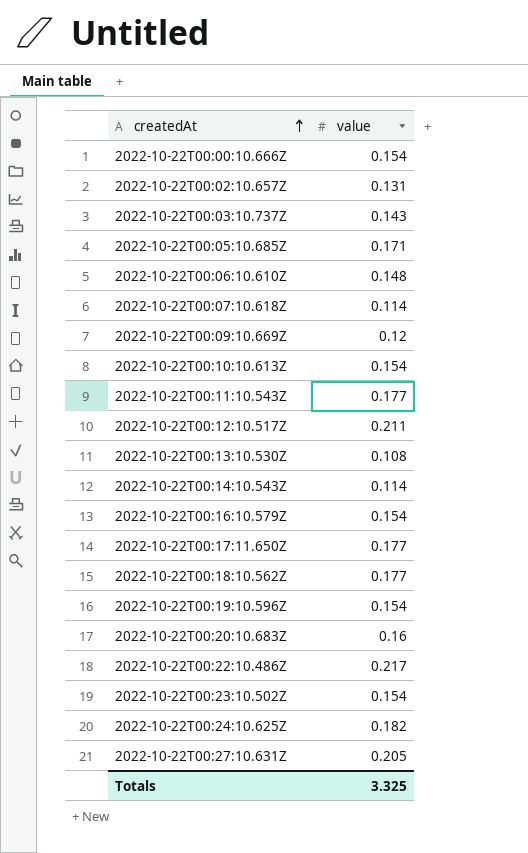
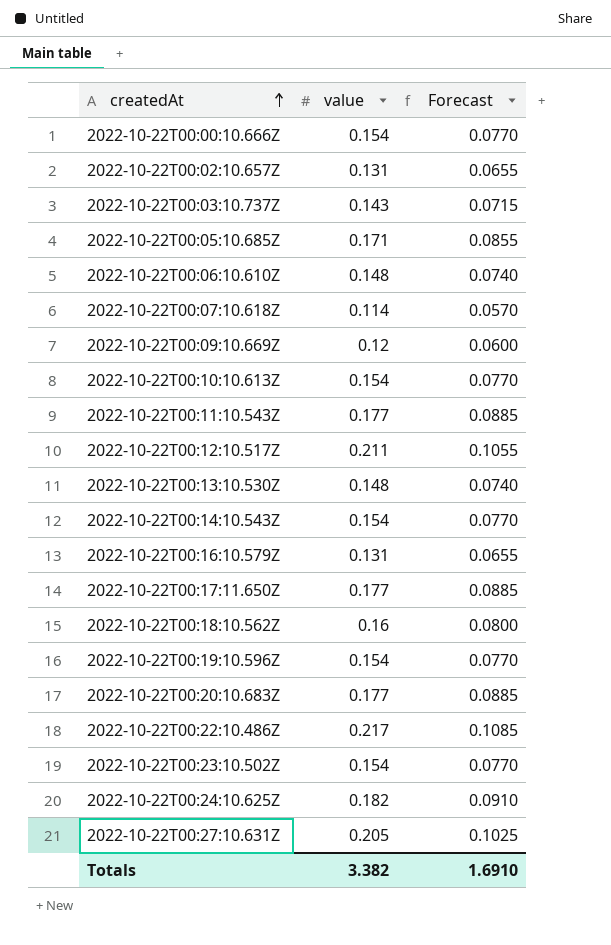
column Forecast | formula: none -> [value] * 0.5
2022-10-22T00:13:10.530Z | value: 0.108 -> 0.148
2022-10-22T00:14:10.543Z | value: 0.114 -> 0.154
2022-10-22T00:16:10.579Z | value: 0.154 -> 0.131
2022-10-22T00:18:10.562Z | value: 0.177 -> 0.16
2022-10-22T00:20:10.683Z | value: 0.16 -> 0.177
Totals | value: 3.325 -> 3.382

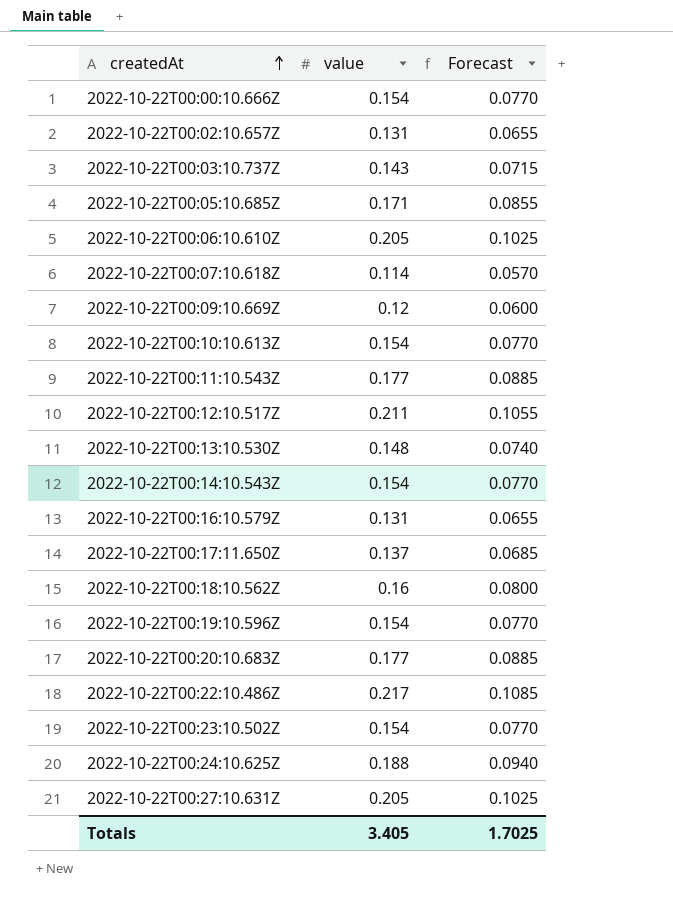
2022-10-22T00:06:10.610Z | value: 0.148 -> 0.205
2022-10-22T00:06:10.610Z | Forecast: 0.0740 -> 0.1025
2022-10-22T00:17:11.650Z | value: 0.177 -> 0.137
2022-10-22T00:17:11.650Z | Forecast: 0.0885 -> 0.0685
2022-10-22T00:24:10.625Z | value: 0.182 -> 0.188
2022-10-22T00:24:10.625Z | Forecast: 0.0910 -> 0.0940
Totals | value: 3.382 -> 3.405
Totals | Forecast: 1.6910 -> 1.7025

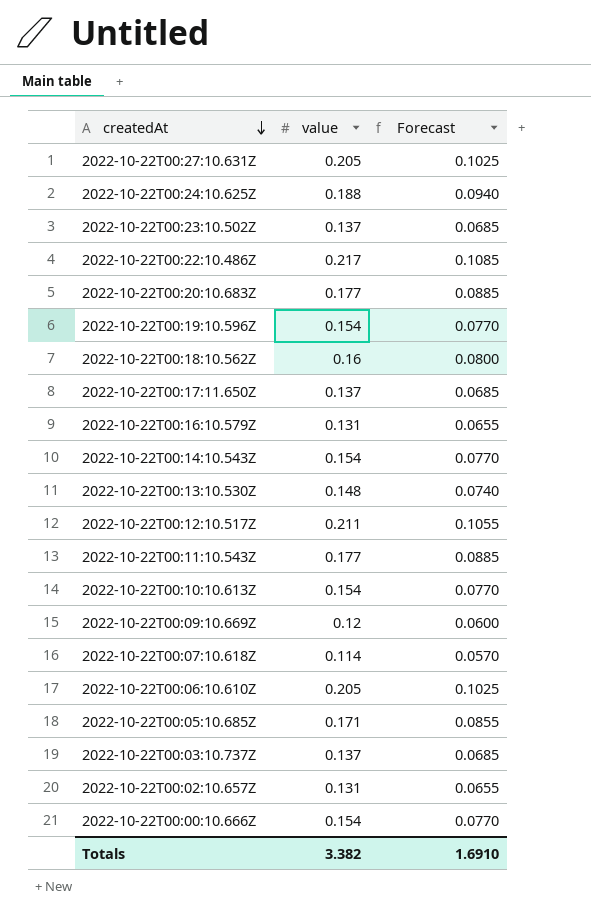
row order: createdAt ascending -> createdAt descending
2022-10-22T00:23:10.502Z | value: 0.154 -> 0.137
2022-10-22T00:23:10.502Z | Forecast: 0.0770 -> 0.0685
2022-10-22T00:03:10.737Z | value: 0.143 -> 0.137
2022-10-22T00:03:10.737Z | Forecast: 0.0715 -> 0.0685
Totals | value: 3.405 -> 3.382
Totals | Forecast: 1.7025 -> 1.6910

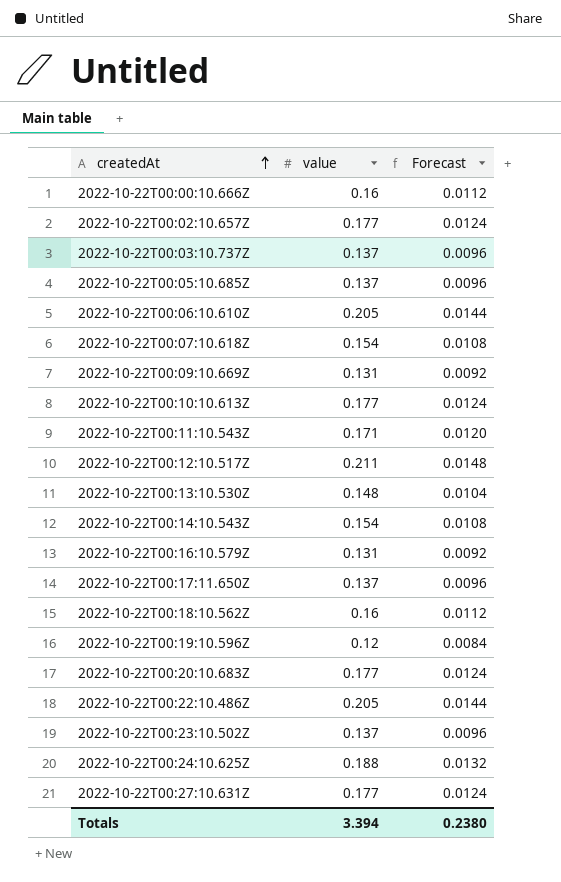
row order: createdAt descending -> createdAt ascending
column Forecast | formula: [value] * 0.5 -> [value] * 0.07
2022-10-22T00:00:10.666Z | value: 0.154 -> 0.16
2022-10-22T00:02:10.657Z | value: 0.131 -> 0.177
2022-10-22T00:05:10.685Z | value: 0.171 -> 0.137
2022-10-22T00:07:10.618Z | value: 0.114 -> 0.154
2022-10-22T00:09:10.669Z | value: 0.12 -> 0.131
2022-10-22T00:10:10.613Z | value: 0.154 -> 0.177
2022-10-22T00:11:10.543Z | value: 0.177 -> 0.171
2022-10-22T00:19:10.596Z | value: 0.154 -> 0.12
2022-10-22T00:22:10.486Z | value: 0.217 -> 0.205
2022-10-22T00:27:10.631Z | value: 0.205 -> 0.177
Totals | value: 3.382 -> 3.394
Totals | Forecast: 1.6910 -> 0.2380

